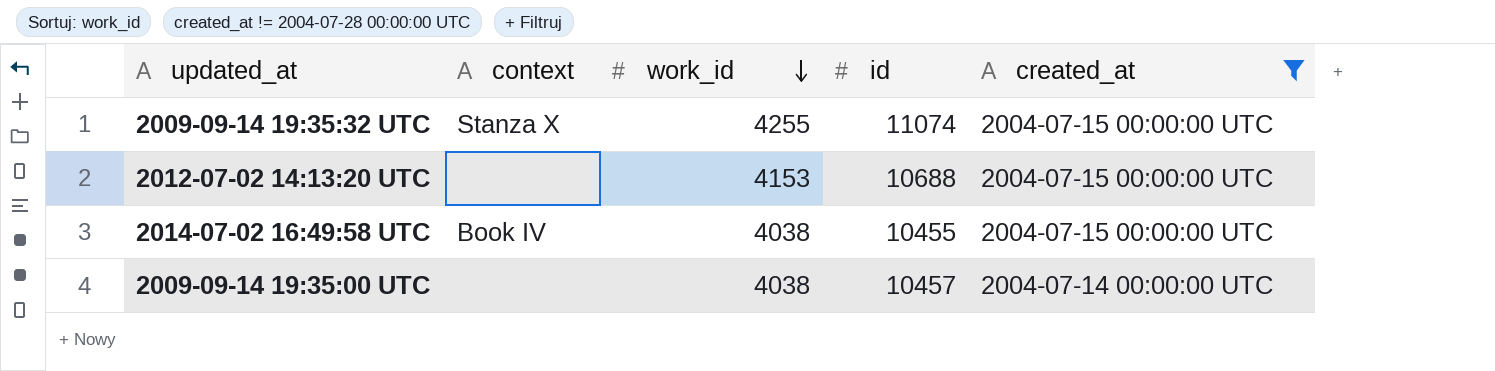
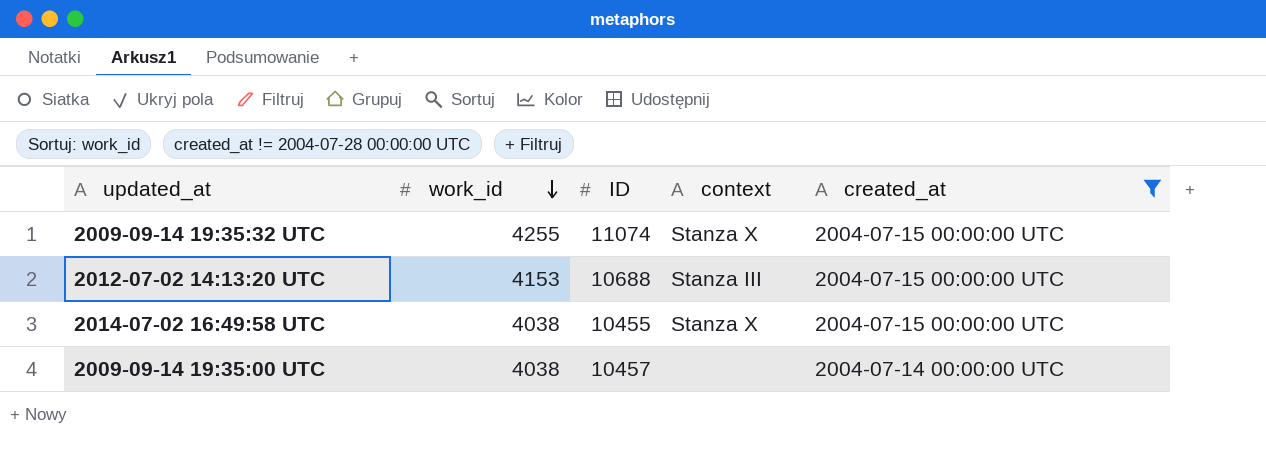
column name: id -> ID
column context | position: 2 -> 4
2012-07-02 14:13:20 UTC | context: none -> Stanza III
2014-07-02 16:49:58 UTC | context: Book IV -> Stanza X

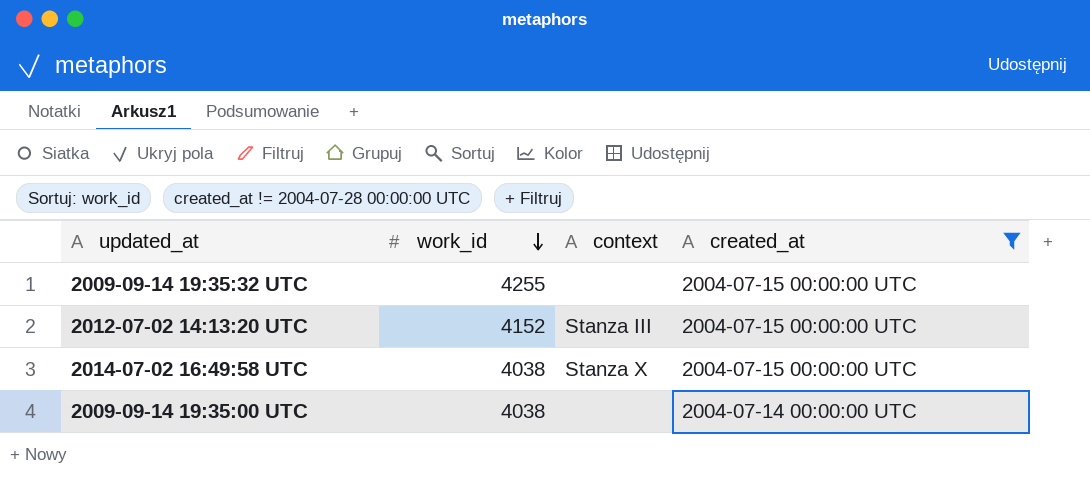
column ID | position: 3 -> none
2009-09-14 19:35:32 UTC | context: Stanza X -> none
2012-07-02 14:13:20 UTC | work_id: 4153 -> 4152

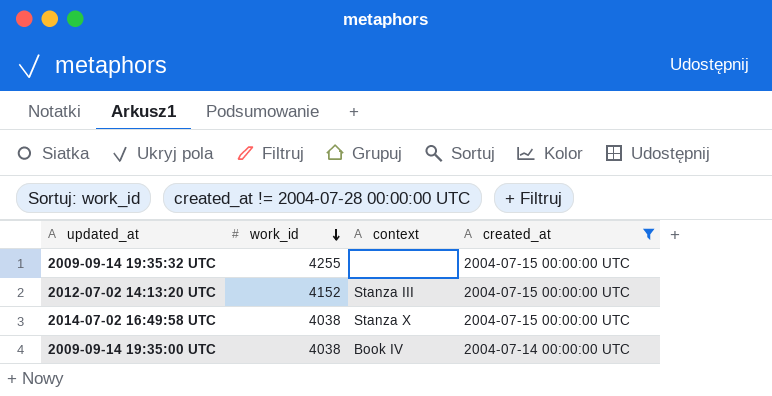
2009-09-14 19:35:00 UTC | context: none -> Book IV

